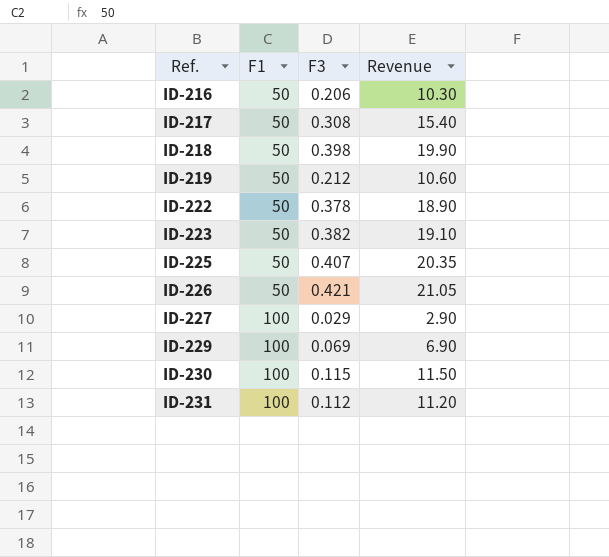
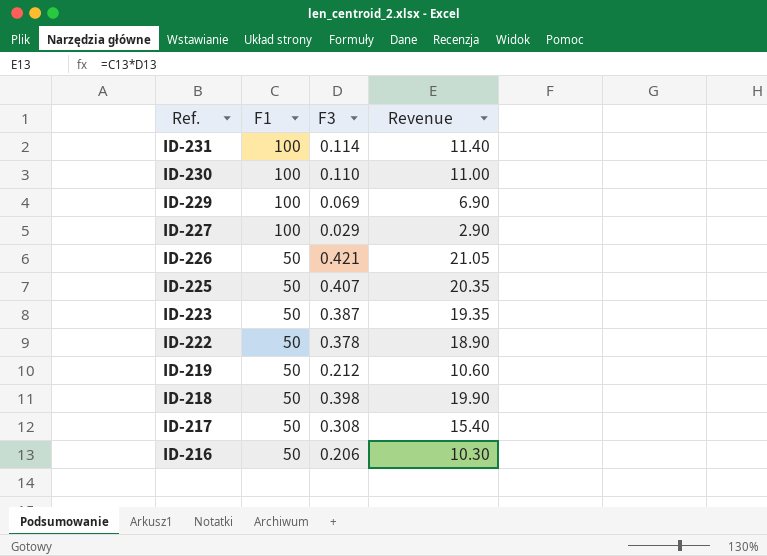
row order: Ref. ascending -> Ref. descending
ID-231 | F3: 0.112 -> 0.114
ID-231 | Revenue: 11.20 -> 11.40
ID-230 | F3: 0.115 -> 0.110
ID-230 | Revenue: 11.50 -> 11.00
ID-223 | F3: 0.382 -> 0.387
ID-223 | Revenue: 19.10 -> 19.35

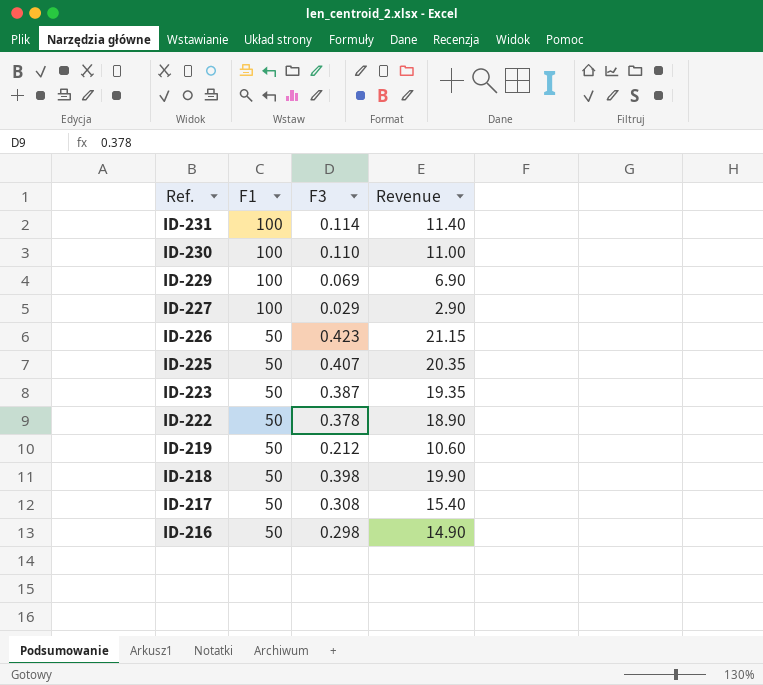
ID-226 | F3: 0.421 -> 0.423
ID-226 | Revenue: 21.05 -> 21.15
ID-216 | F3: 0.206 -> 0.298
ID-216 | Revenue: 10.30 -> 14.90

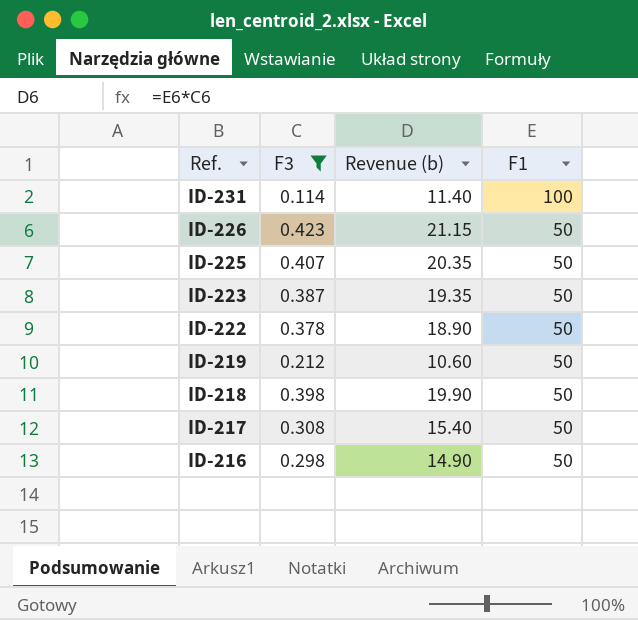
filter: none -> F3 >= 0.114
column name: Revenue -> Revenue (b)
column F1 | position: 2 -> 4

